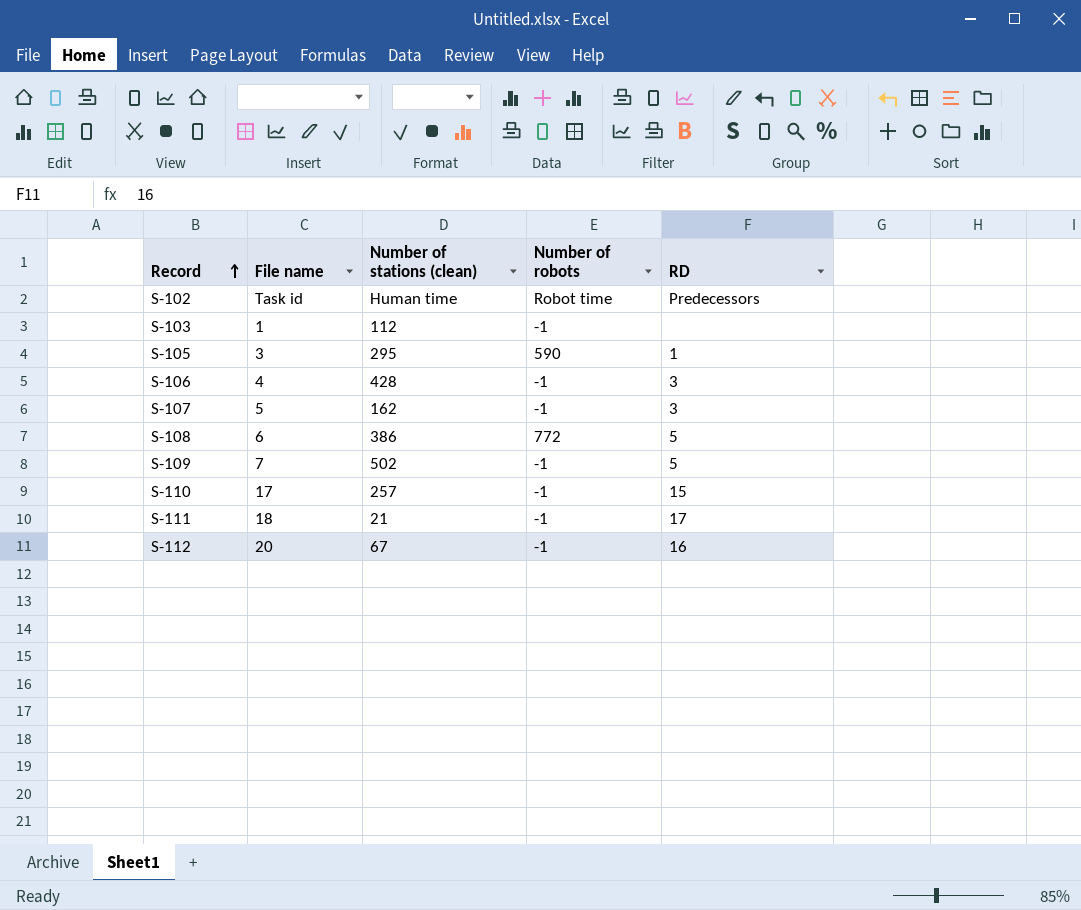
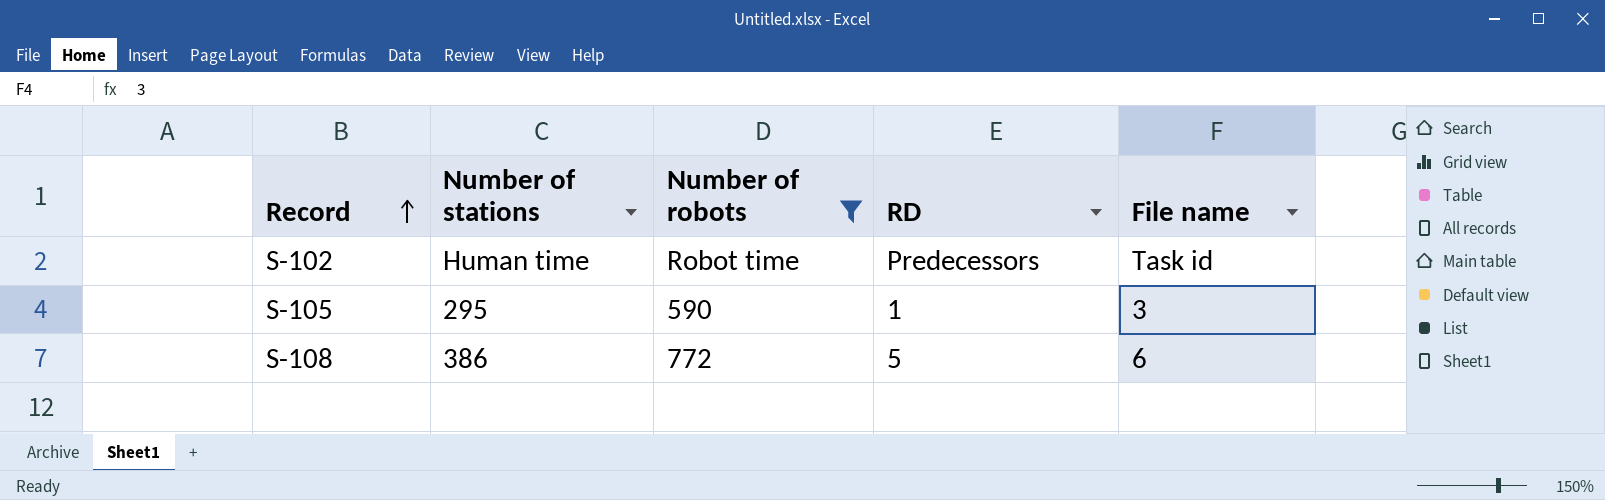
filter: none -> Number of robots != -1
column name: Number of stations (clean) -> Number of stations
column File name | position: 2 -> 5

